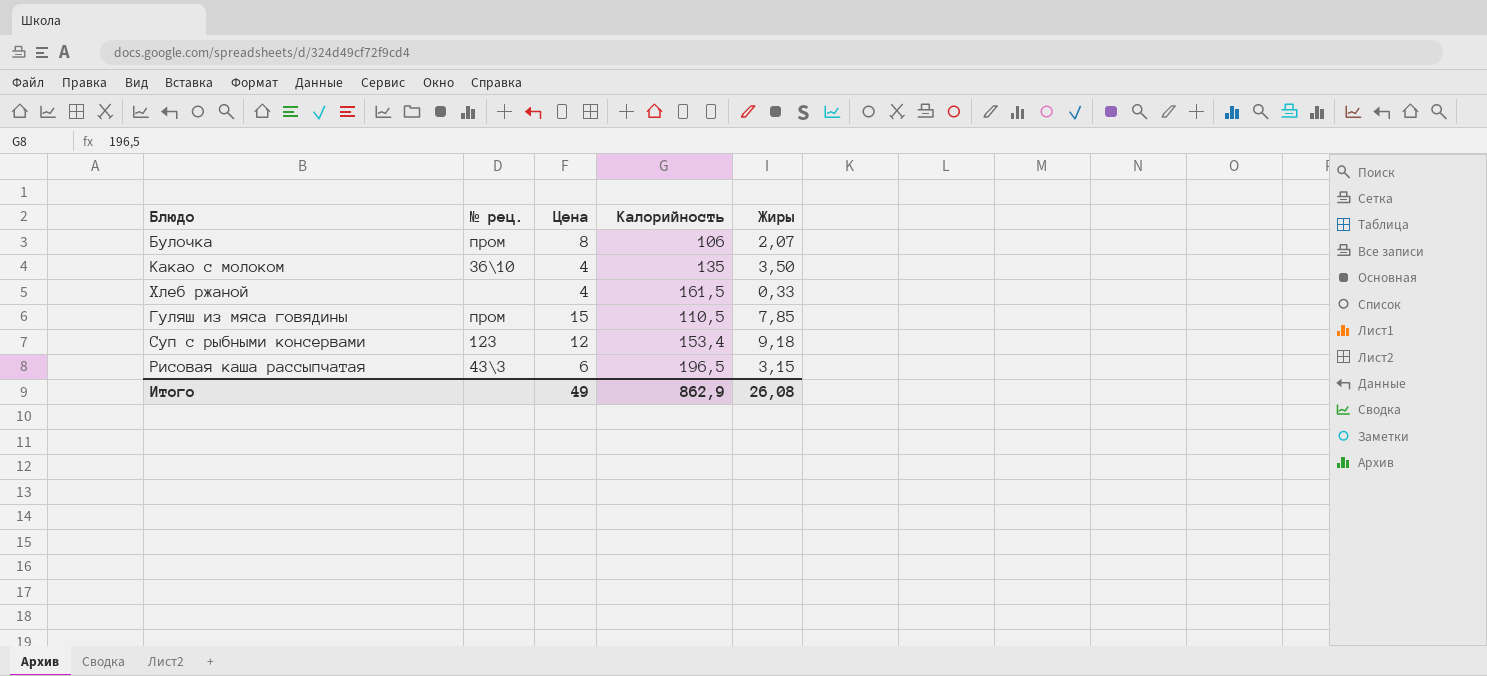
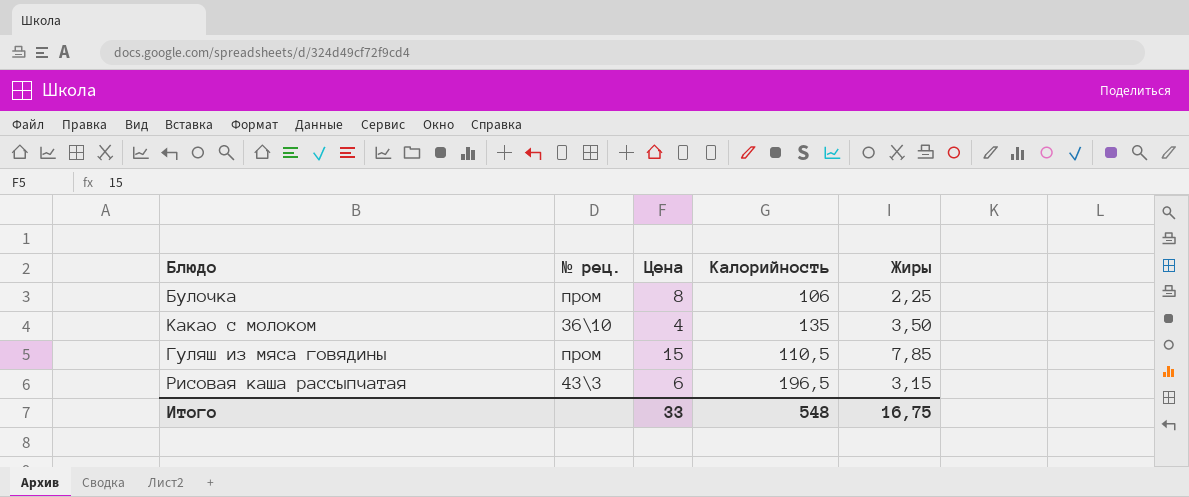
row Хлеб ржаной: none | 4 | 161,5 | 0,33 -> none
row Суп с рыбными консервами: 123 | 12 | 153,4 | 9,18 -> none
Булочка | Жиры: 2,07 -> 2,25
Итого | Цена: 49 -> 33
Итого | Калорийность: 862,9 -> 548
Итого | Жиры: 26,08 -> 16,75

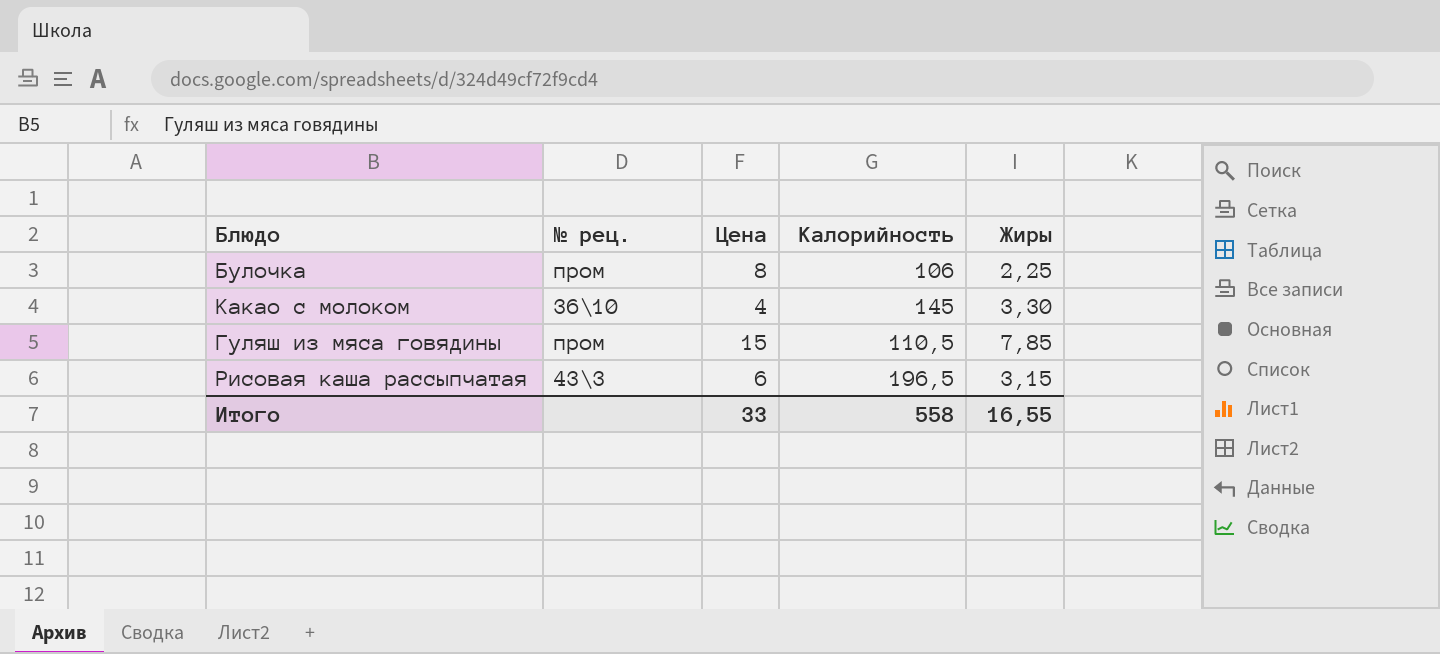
Какао с молоком | Калорийность: 135 -> 145
Какао с молоком | Жиры: 3,50 -> 3,30
Итого | Калорийность: 548 -> 558
Итого | Жиры: 16,75 -> 16,55

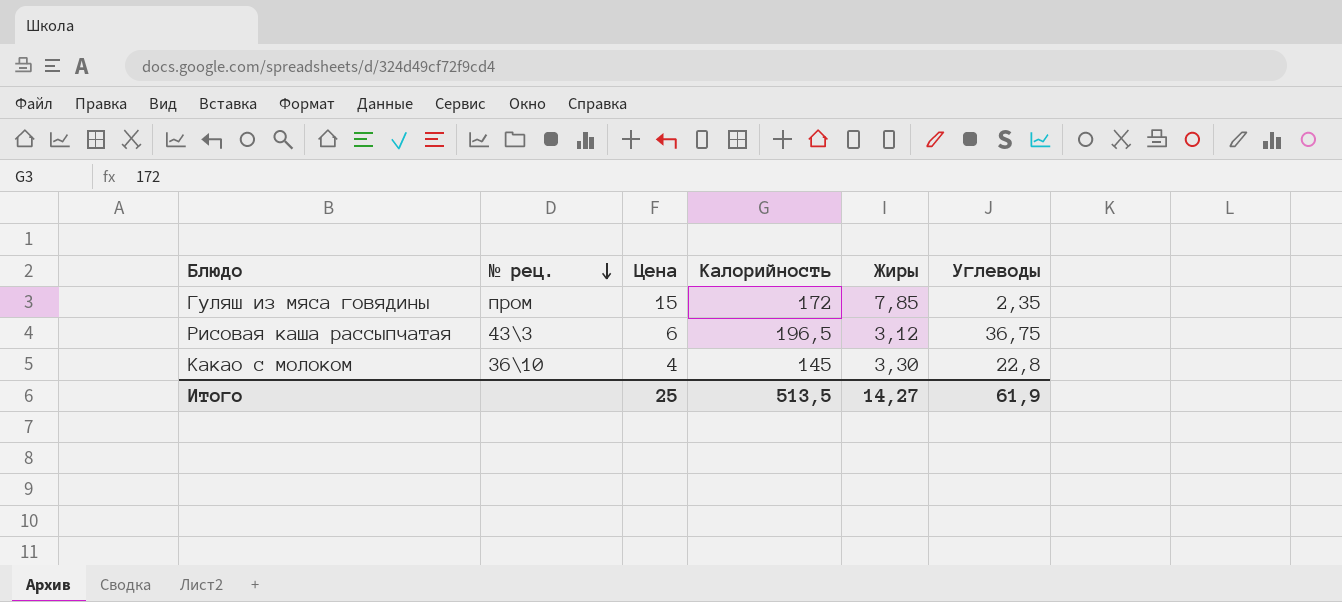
row order: none -> № рец. descending
column Углеводы | position: none -> 6
row Булочка: пром | 8 | 106 | 2,25 -> none
Гуляш из мяса говядины | Калорийность: 110,5 -> 172
Рисовая каша рассыпчатая | Жиры: 3,15 -> 3,12
Итого | Цена: 33 -> 25
Итого | Калорийность: 558 -> 513,5
Итого | Жиры: 16,55 -> 14,27

